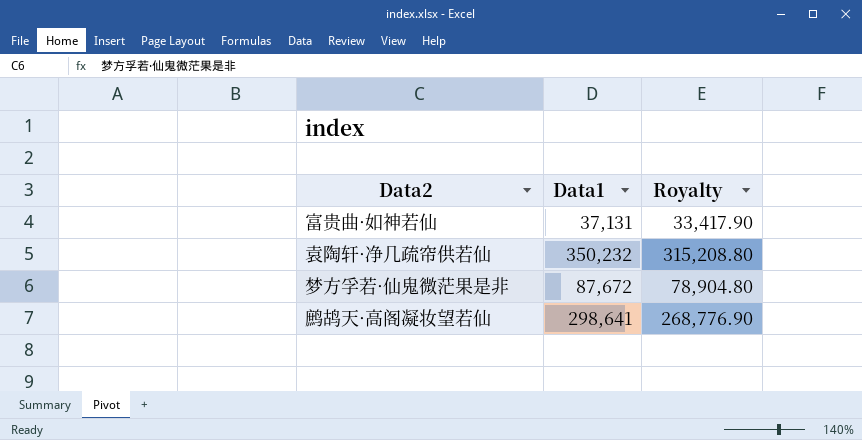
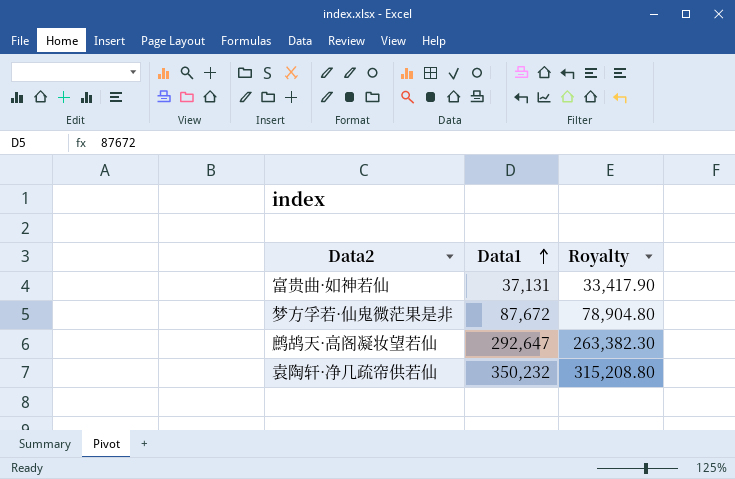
row order: none -> Data1 ascending
鹧鸪天·高阁凝妆望若仙 | Data1: 298,641 -> 292,647
鹧鸪天·高阁凝妆望若仙 | Royalty: 268,776.90 -> 263,382.30

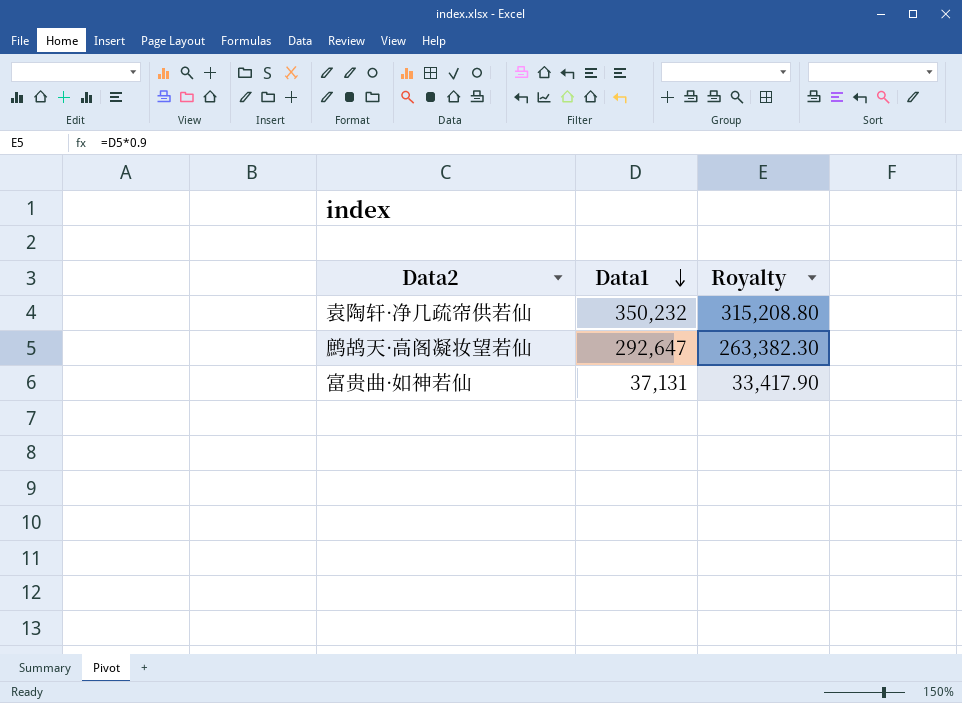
row order: Data1 ascending -> Data1 descending
row 梦方孚若·仙鬼微茫果是非: 87,672 | 78,904.80 -> none

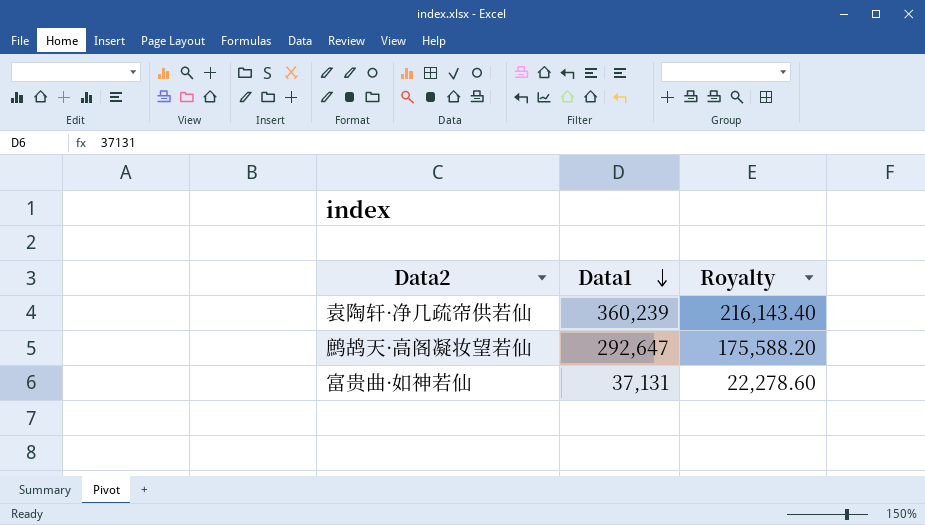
column Royalty | formula: [Data1] * 0.9 -> [Data1] * 0.6
袁陶轩·净几疏帘供若仙 | Data1: 350,232 -> 360,239

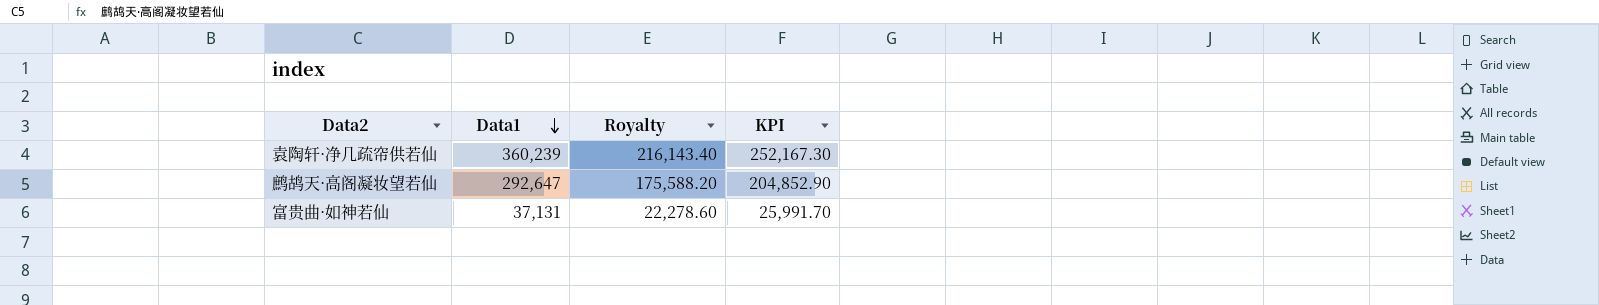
column KPI | formula: none -> [Data1] * 0.7

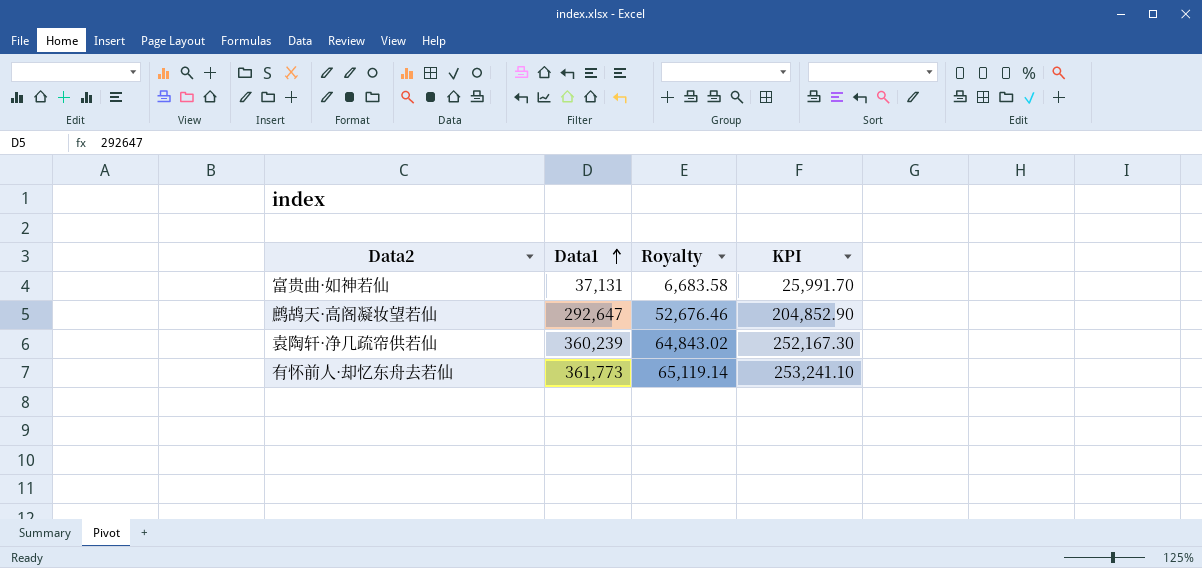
row order: Data1 descending -> Data1 ascending
column Royalty | formula: [Data1] * 0.6 -> [Data1] * 0.18
row 有怀前人·却忆东舟去若仙: none -> 361,773 | 65,119.14 | 253,241.10

